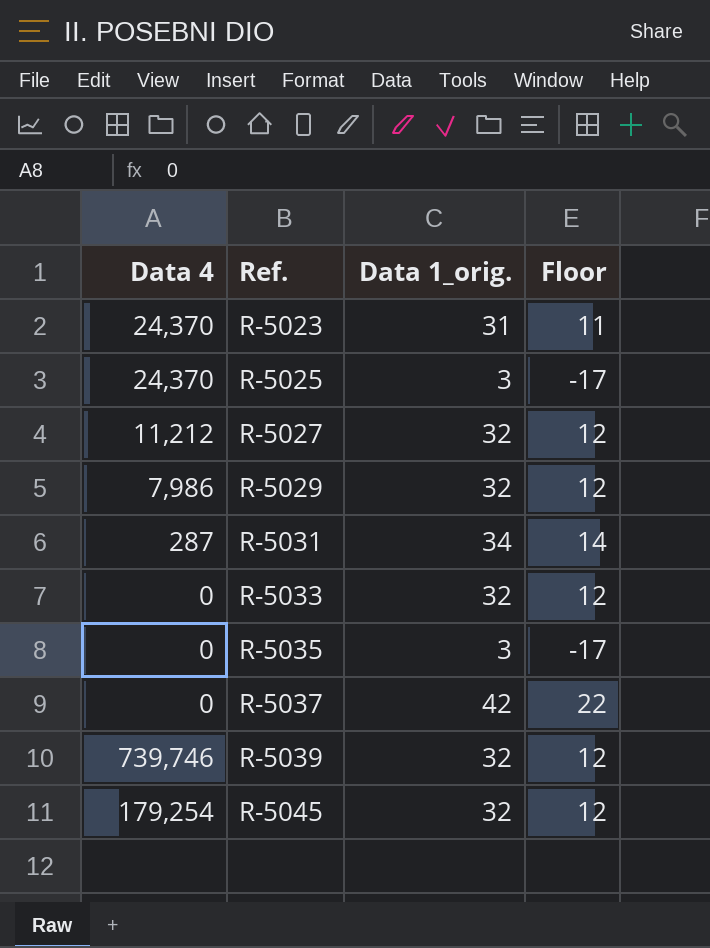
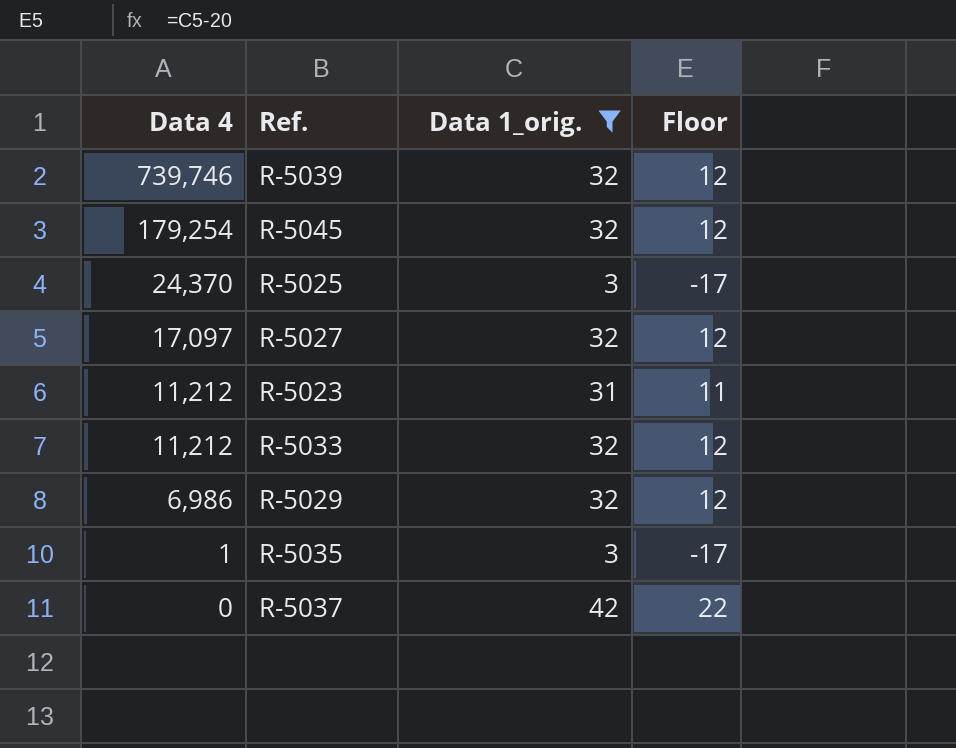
filter: none -> Data 1_orig. != 34
row order: Ref. ascending -> Data 4 descending
R-5027 | Data 4: 11,212 -> 17,097
R-5023 | Data 4: 24,370 -> 11,212
R-5033 | Data 4: 0 -> 11,212
R-5029 | Data 4: 7,986 -> 6,986
R-5035 | Data 4: 0 -> 1

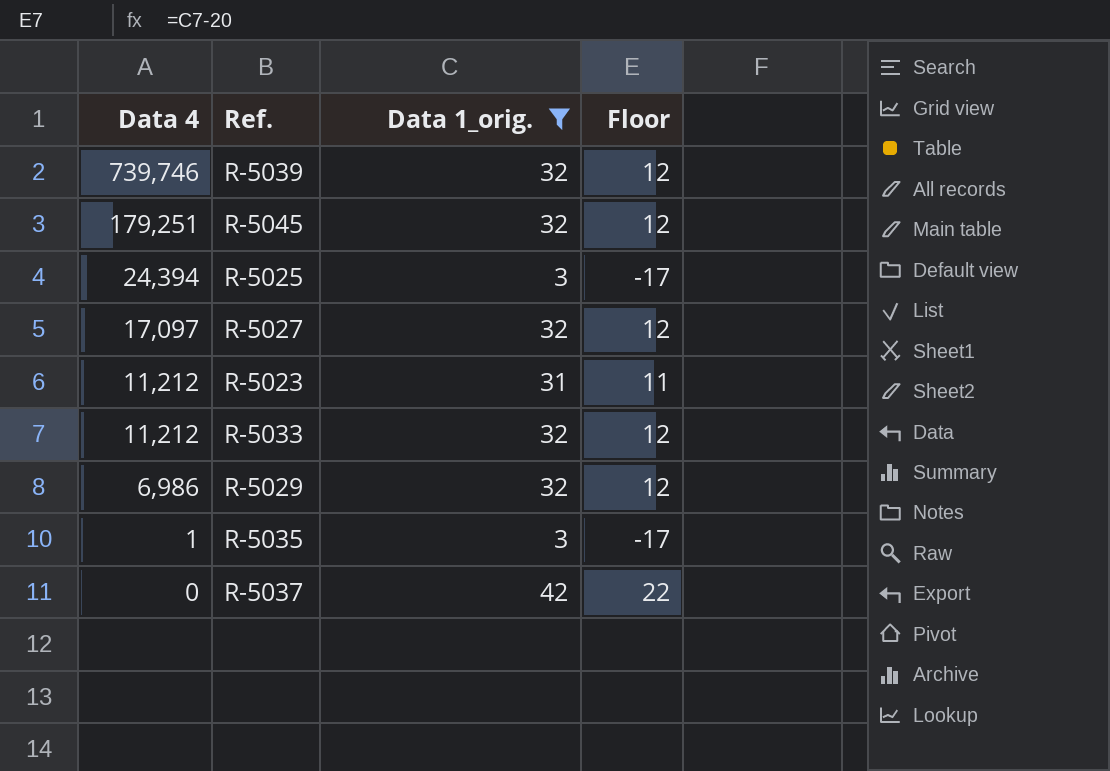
R-5045 | Data 4: 179,254 -> 179,251
R-5025 | Data 4: 24,370 -> 24,394

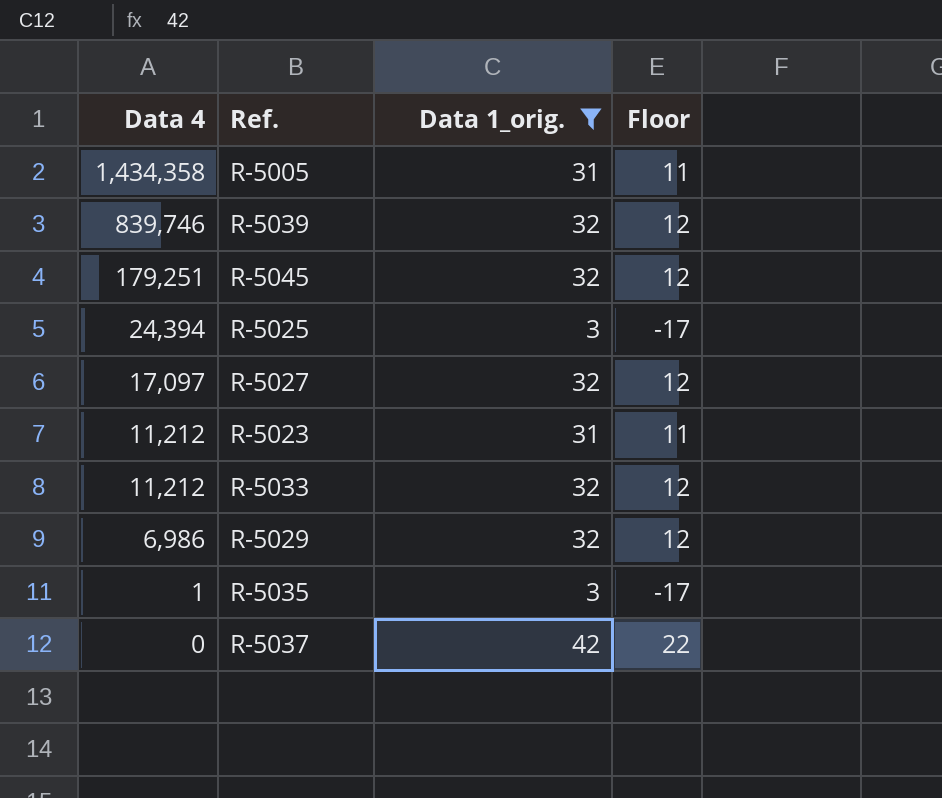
row R-5005: none -> 1,434,358 | 31 | 11
R-5039 | Data 4: 739,746 -> 839,746

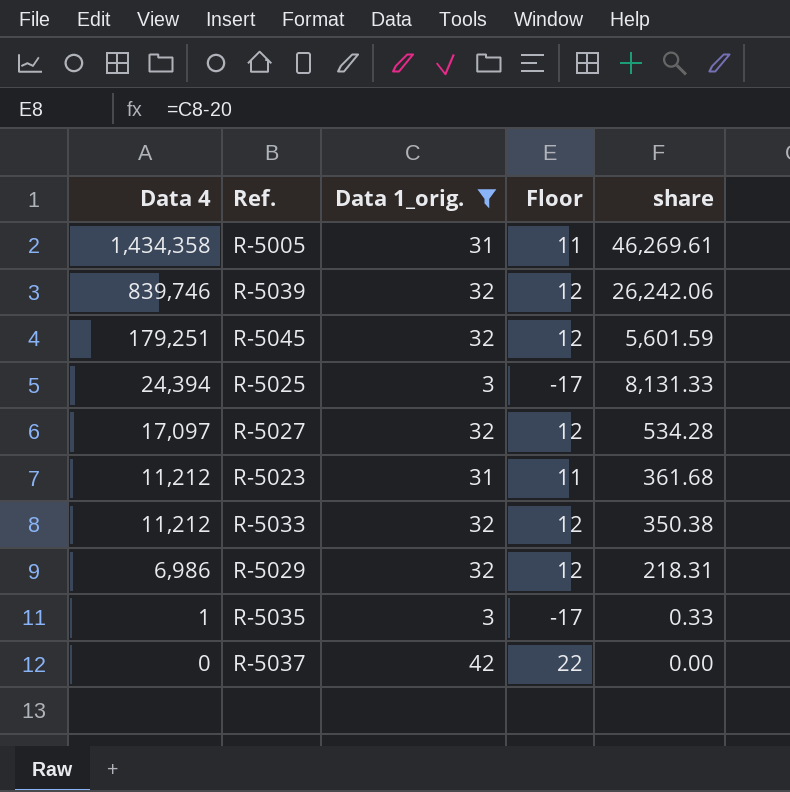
column share | formula: none -> [Data 4] / [Data 1_orig.]

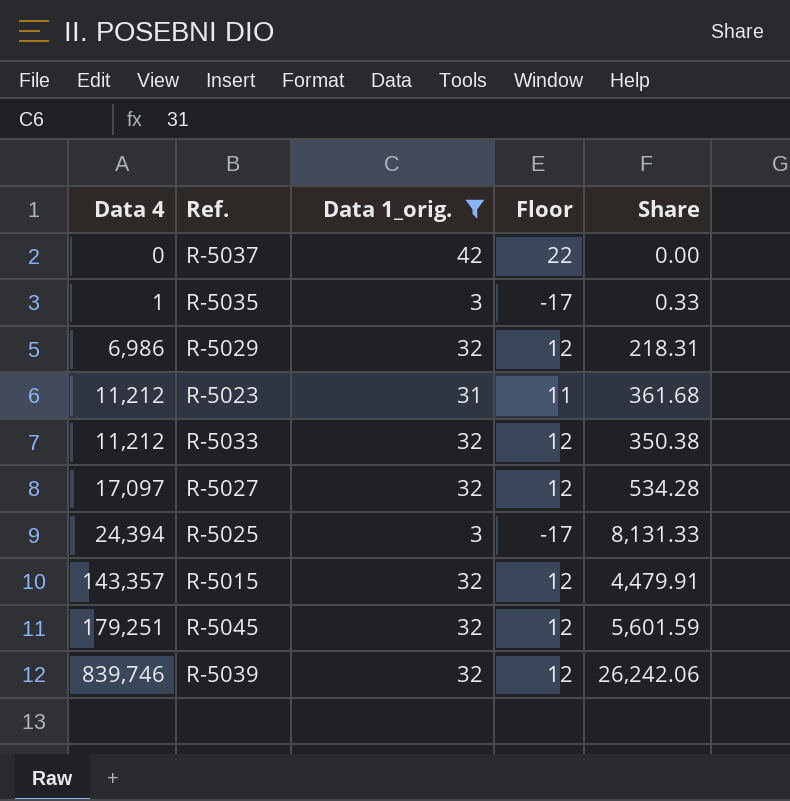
row order: Data 4 descending -> Data 4 ascending
column name: share -> Share
row R-5005: 1,434,358 | 31 | 11 | 46,269.61 -> none
row R-5015: none -> 143,357 | 32 | 12 | 4,479.91

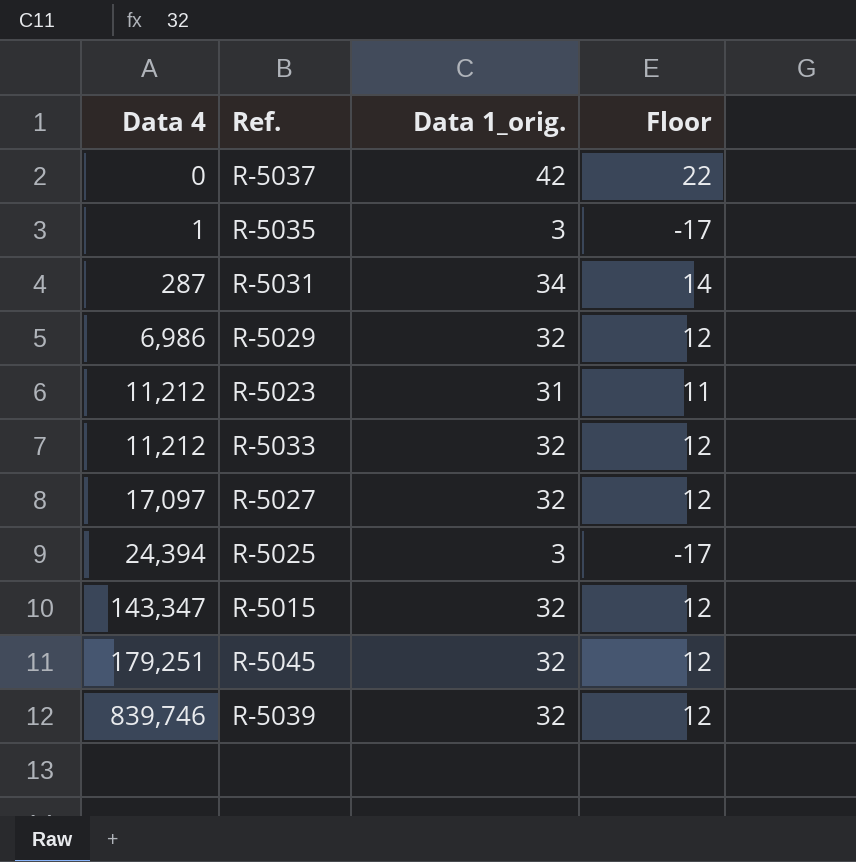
filter: Data 1_orig. != 34 -> none
column Share | formula: [Data 4] / [Data 1_orig.] -> none
R-5015 | Data 4: 143,357 -> 143,347

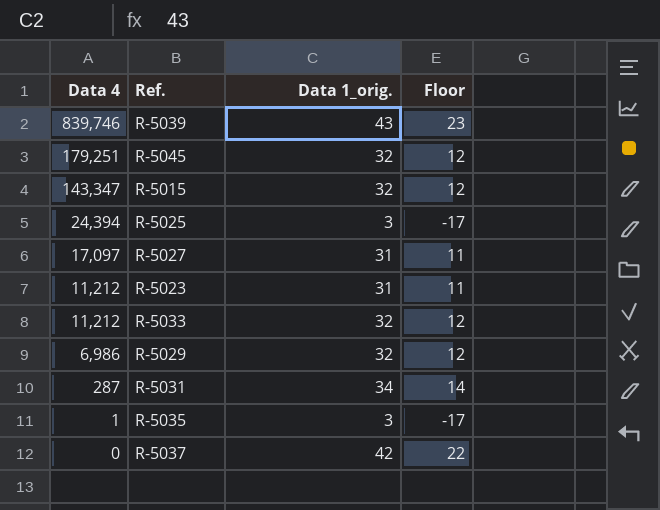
row order: Data 4 ascending -> Data 4 descending
R-5039 | Data 1_orig.: 32 -> 43
R-5039 | Floor: 12 -> 23
R-5027 | Data 1_orig.: 32 -> 31
R-5027 | Floor: 12 -> 11

